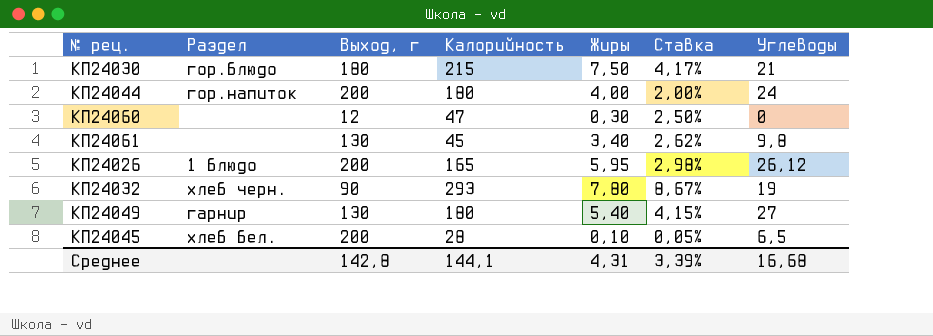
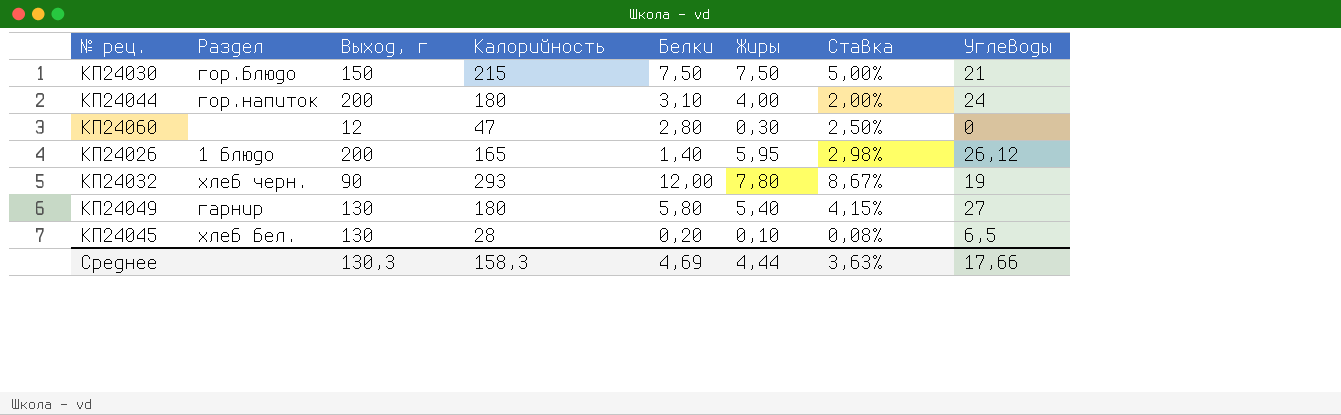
column Белки | position: none -> 5
row КП24061: none | 130 | 45 | 3,40 | 2,62% | 9,8 -> none
КП24030 | Выход, г: 180 -> 150
КП24030 | Ставка: 4,17% -> 5,00%
КП24045 | Выход, г: 200 -> 130
КП24045 | Ставка: 0,05% -> 0,08%
Среднее | Выход, г: 142,8 -> 130,3
Среднее | Калорийность: 144,1 -> 158,3
Среднее | Жиры: 4,31 -> 4,44
Среднее | Ставка: 3,39% -> 3,63%
Среднее | Углеводы: 16,68 -> 17,66

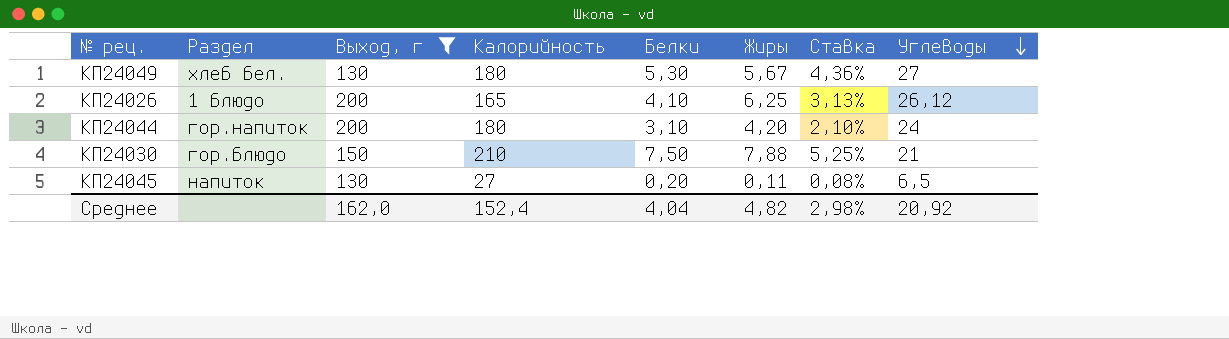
filter: none -> Выход, г >= 130
row order: none -> Углеводы descending
КП24049 | Раздел: гарнир -> хлеб бел.
КП24049 | Белки: 5,80 -> 5,30
КП24049 | Жиры: 5,40 -> 5,67
КП24049 | Ставка: 4,15% -> 4,36%
КП24026 | Белки: 1,40 -> 4,10
КП24026 | Жиры: 5,95 -> 6,25
КП24026 | Ставка: 2,98% -> 3,13%
КП24044 | Жиры: 4,00 -> 4,20
КП24044 | Ставка: 2,00% -> 2,10%
КП24030 | Калорийность: 215 -> 210
КП24030 | Жиры: 7,50 -> 7,88
КП24030 | Ставка: 5,00% -> 5,25%
КП24045 | Раздел: хлеб бел. -> напиток
КП24045 | Калорийность: 28 -> 27
КП24045 | Жиры: 0,10 -> 0,11
Среднее | Выход, г: 130,3 -> 162,0
Среднее | Калорийность: 158,3 -> 152,4
Среднее | Белки: 4,69 -> 4,04
Среднее | Жиры: 4,44 -> 4,82
Среднее | Ставка: 3,63% -> 2,98%
Среднее | Углеводы: 17,66 -> 20,92

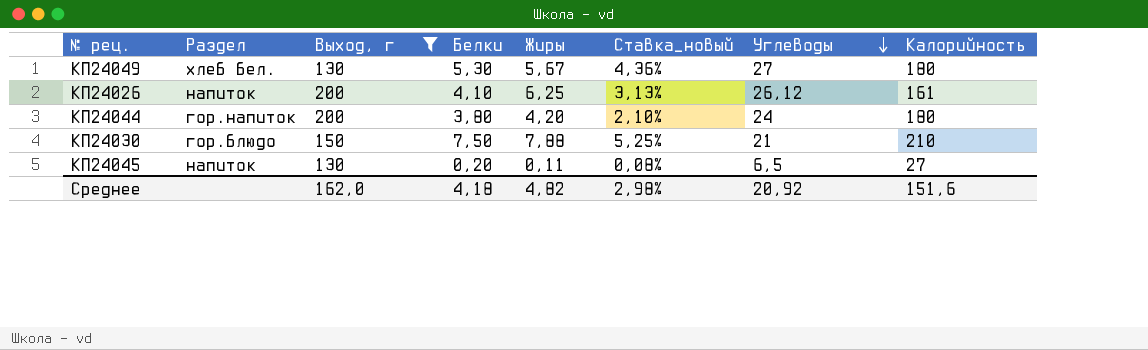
column name: Ставка -> Ставка_новый
column Калорийность | position: 4 -> 8
КП24026 | Раздел: 1 блюдо -> напиток
КП24026 | Калорийность: 165 -> 161
КП24044 | Белки: 3,10 -> 3,80
Среднее | Белки: 4,04 -> 4,18
Среднее | Калорийность: 152,4 -> 151,6

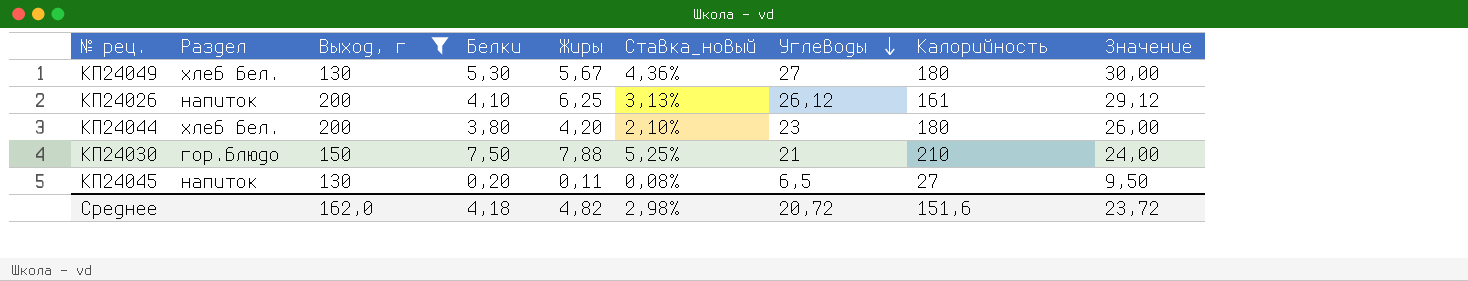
column Значение | formula: none -> [Углеводы] + 3
КП24044 | Раздел: гор.напиток -> хлеб бел.
КП24044 | Углеводы: 24 -> 23
Среднее | Углеводы: 20,92 -> 20,72

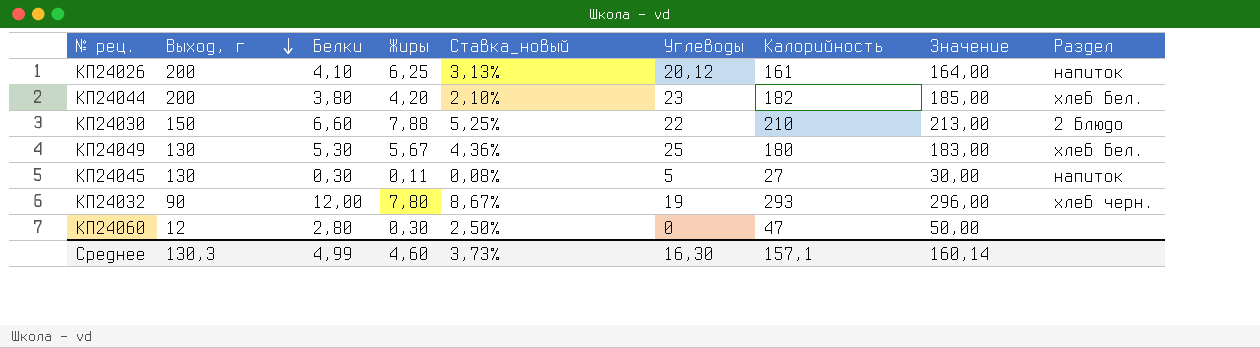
filter: Выход, г >= 130 -> none
row order: Углеводы descending -> Выход, г descending
column Значение | formula: [Углеводы] + 3 -> [Калорийность] + 3
column Раздел | position: 2 -> 9
КП24026 | Углеводы: 26,12 -> 20,12
КП24044 | Калорийность: 180 -> 182
КП24030 | Белки: 7,50 -> 6,60
КП24030 | Углеводы: 21 -> 22
КП24030 | Раздел: гор.блюдо -> 2 блюдо
КП24049 | Углеводы: 27 -> 25
КП24045 | Белки: 0,20 -> 0,30
КП24045 | Углеводы: 6,5 -> 5
Среднее | Выход, г: 162,0 -> 130,3
Среднее | Белки: 4,18 -> 4,99
Среднее | Жиры: 4,82 -> 4,60
Среднее | Ставка_новый: 2,98% -> 3,73%
Среднее | Углеводы: 20,72 -> 16,30
Среднее | Калорийность: 151,6 -> 157,1
Среднее | Значение: 23,72 -> 160,14

